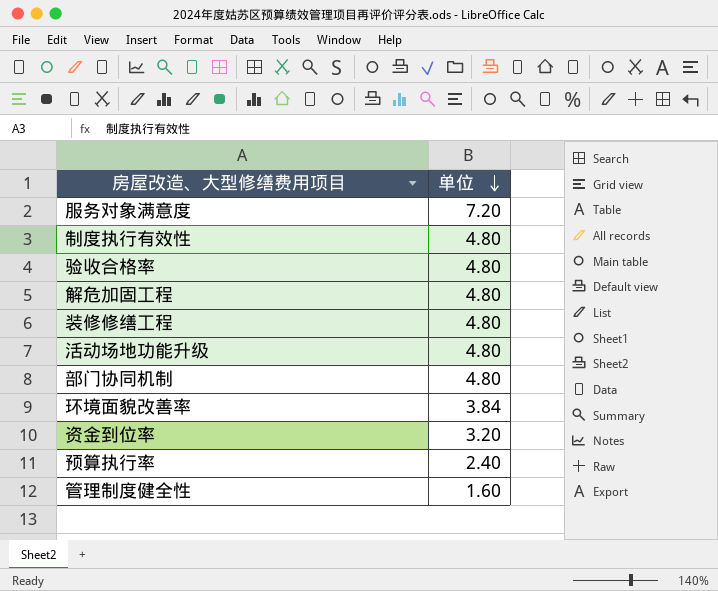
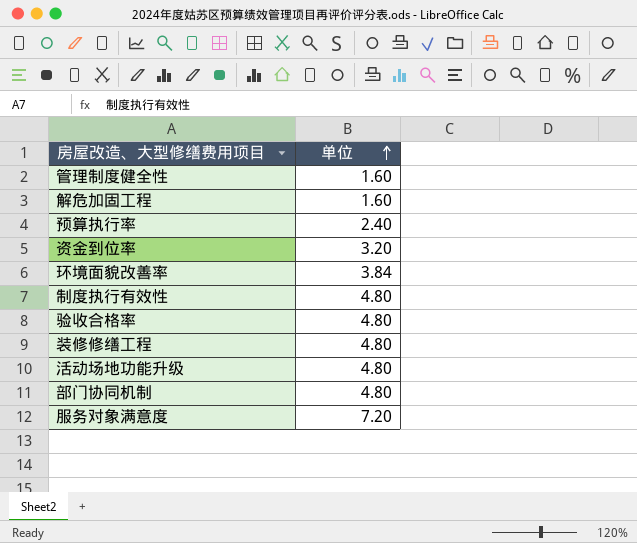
row order: 单位 descending -> 单位 ascending
解危加固工程 | 单位: 4.80 -> 1.60

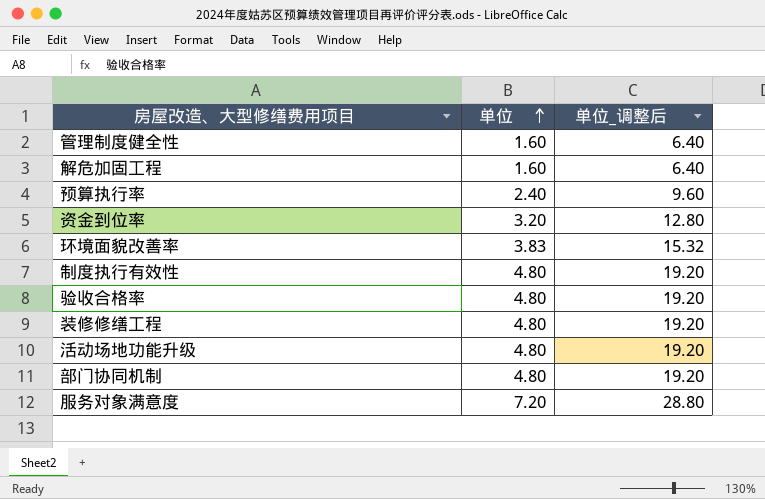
column 单位_调整后 | formula: none -> [单位] * 4
环境面貌改善率 | 单位: 3.84 -> 3.83

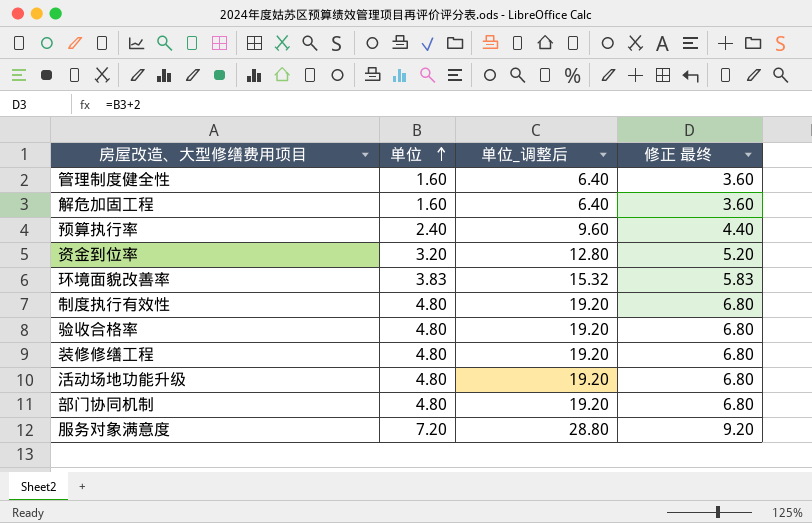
column 修正 最终 | formula: none -> [单位] + 2

